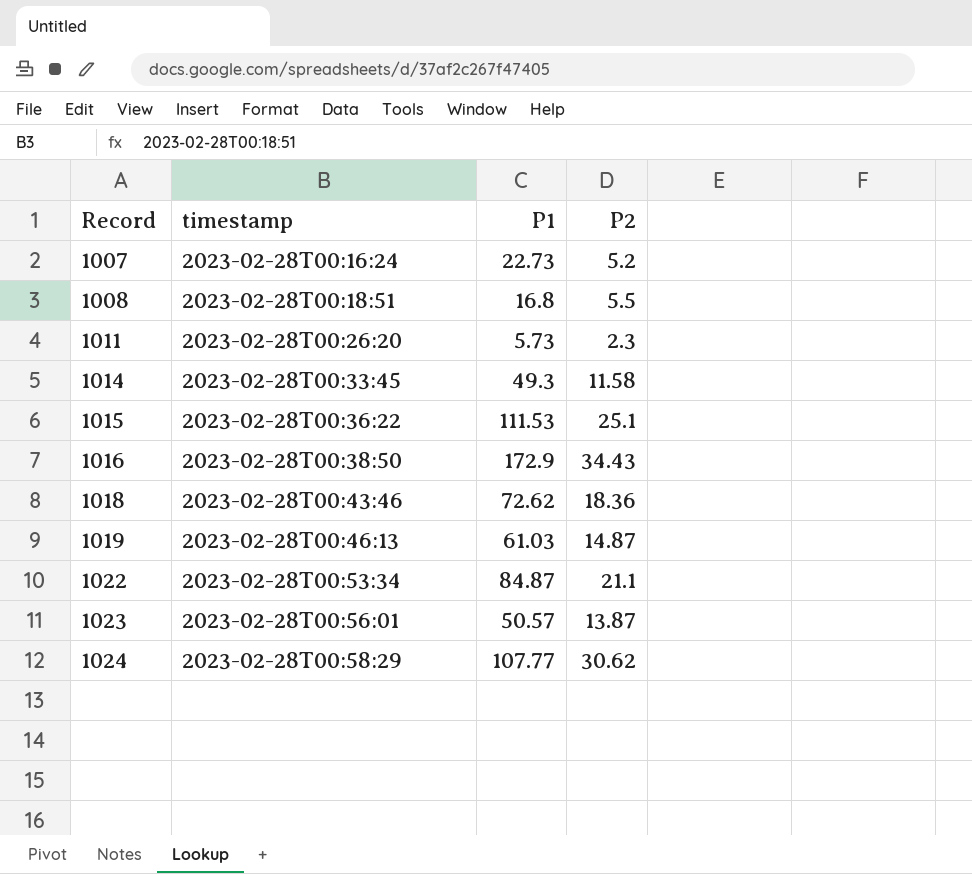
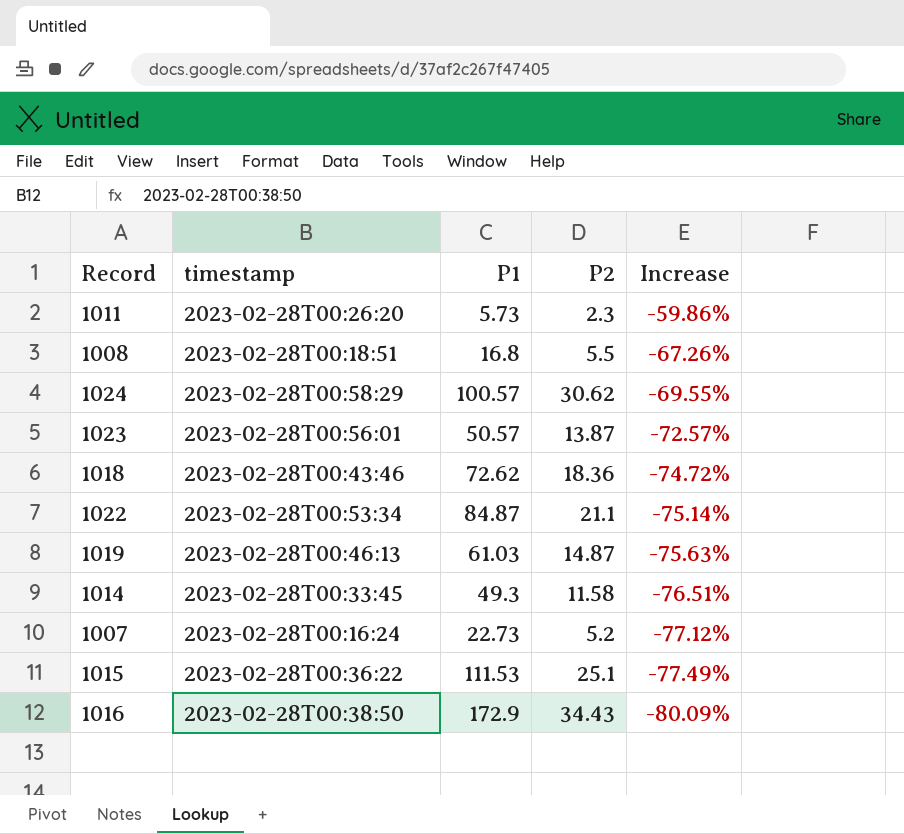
row order: Record ascending -> Increase descending
column Increase | formula: none -> ([P2] - [P1]) / [P1]
1024 | P1: 107.77 -> 100.57

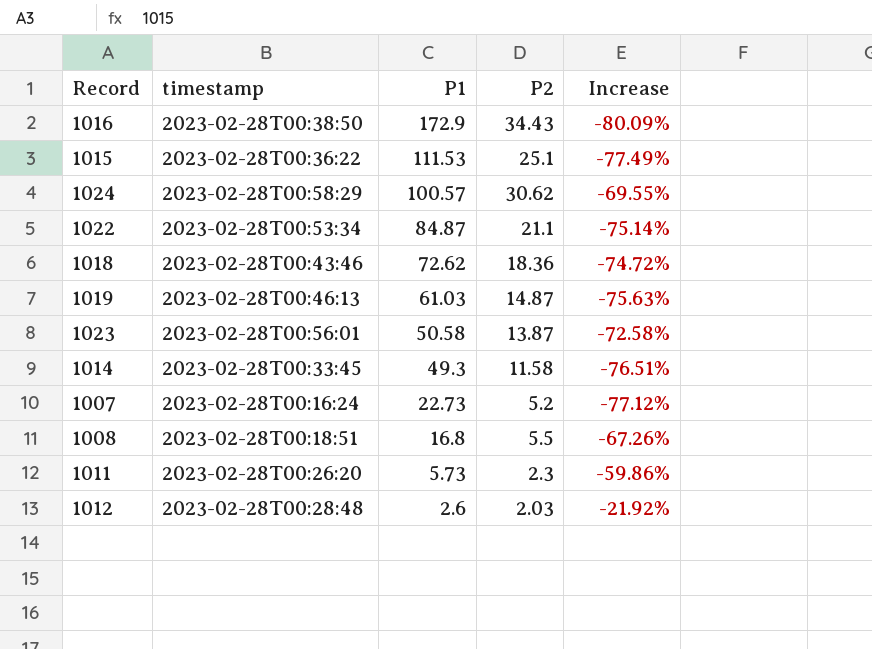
row order: Increase descending -> P1 descending
1023 | P1: 50.57 -> 50.58
1023 | Increase: -72.57% -> -72.58%
row 1012: none -> 2023-02-28T00:28:48 | 2.6 | 2.03 | -21.92%

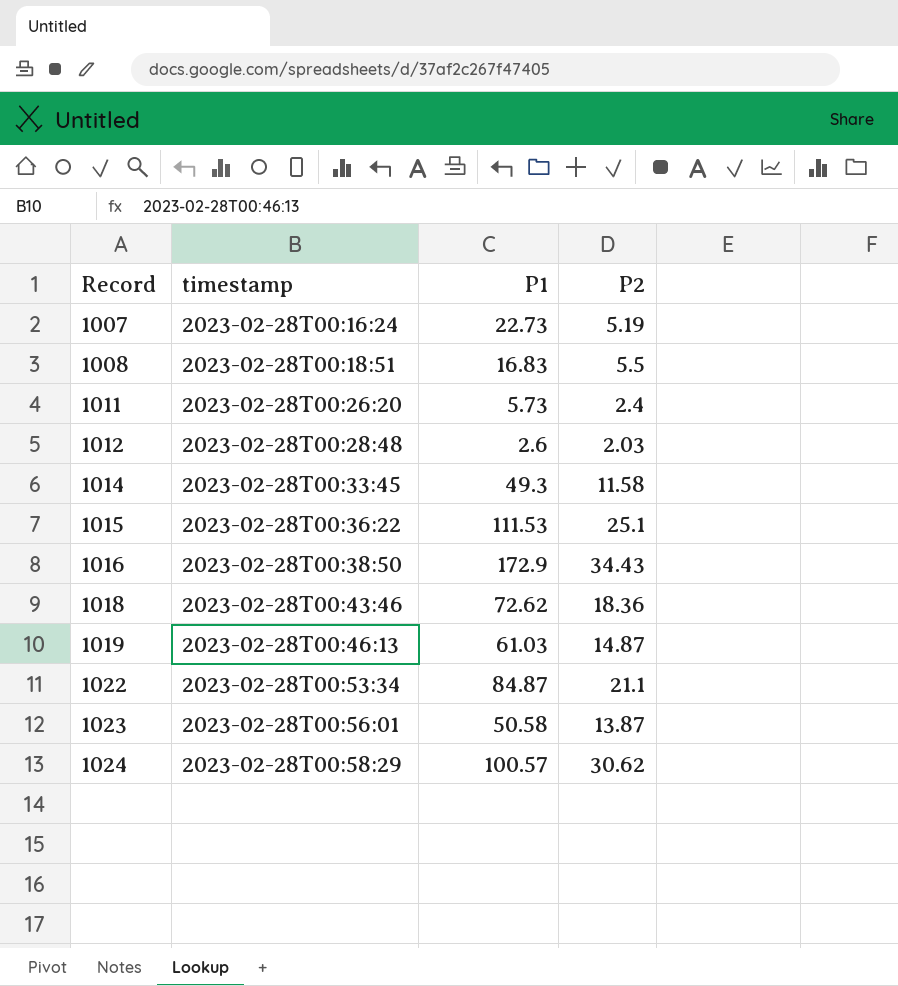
row order: P1 descending -> Record ascending
column Increase | formula: ([P2] - [P1]) / [P1] -> none
1007 | P2: 5.2 -> 5.19
1008 | P1: 16.8 -> 16.83
1011 | P2: 2.3 -> 2.4

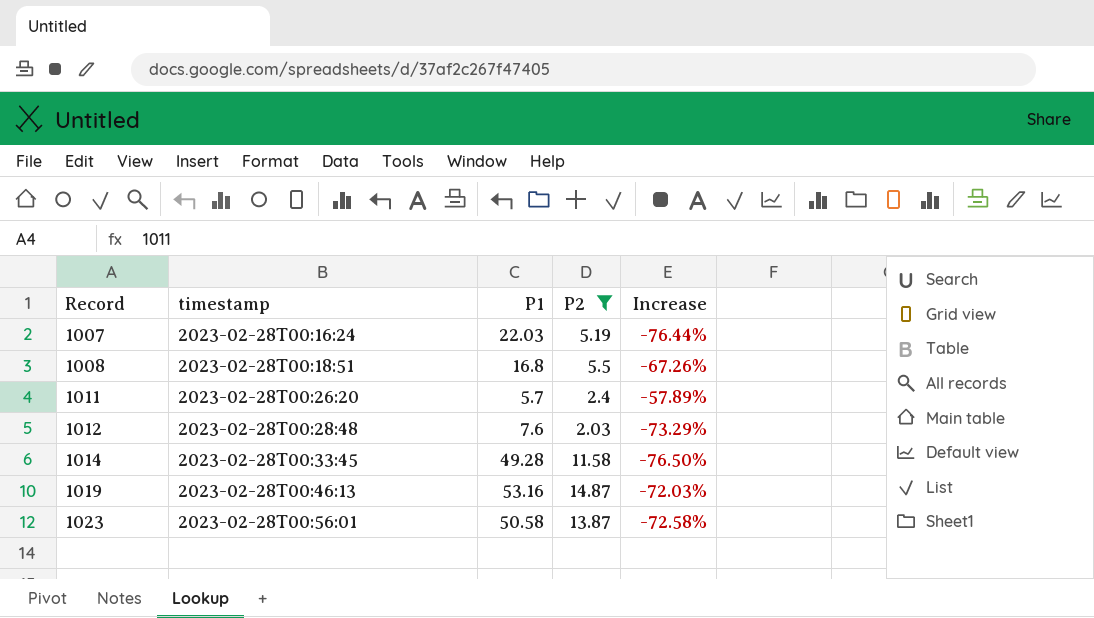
filter: none -> P2 <= 14.87
column Increase | formula: none -> ([P2] - [P1]) / [P1]
1007 | P1: 22.73 -> 22.03
1008 | P1: 16.83 -> 16.8
1011 | P1: 5.73 -> 5.7
1012 | P1: 2.6 -> 7.6
1014 | P1: 49.3 -> 49.28
1019 | P1: 61.03 -> 53.16

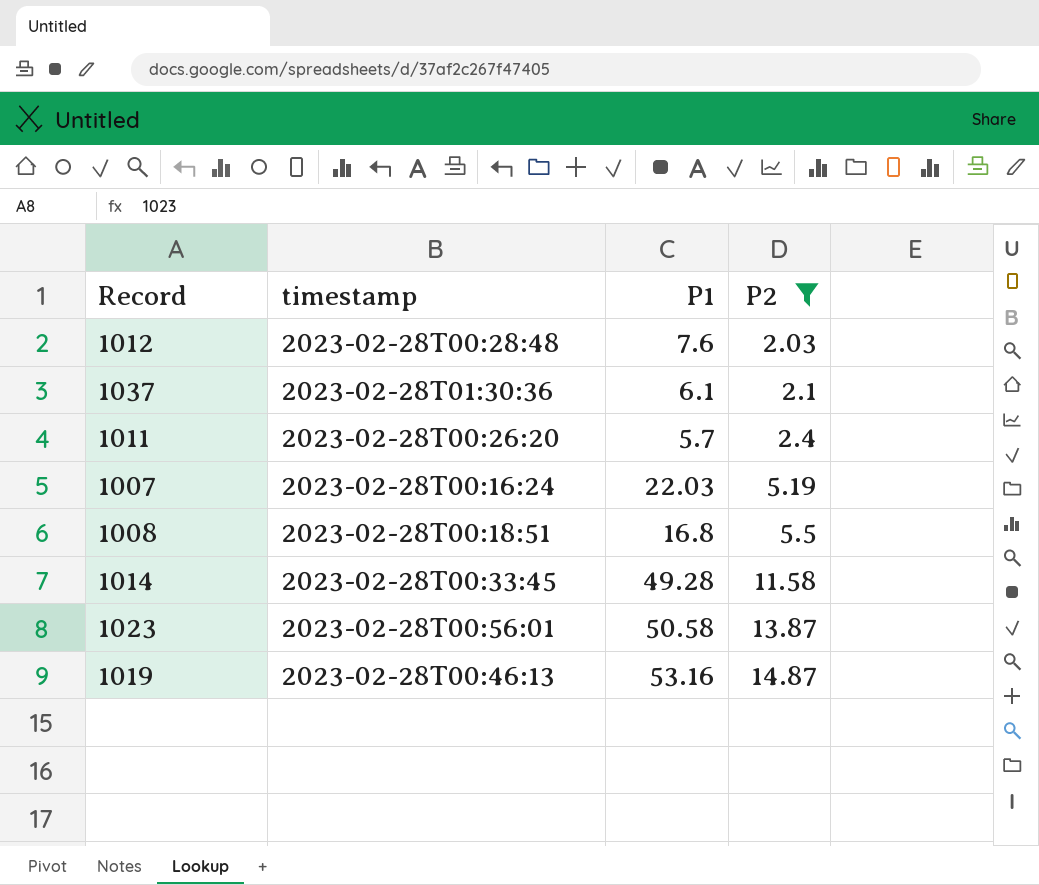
row order: Record ascending -> P2 ascending
column Increase | formula: ([P2] - [P1]) / [P1] -> none
row 1037: none -> 2023-02-28T01:30:36 | 6.1 | 2.1

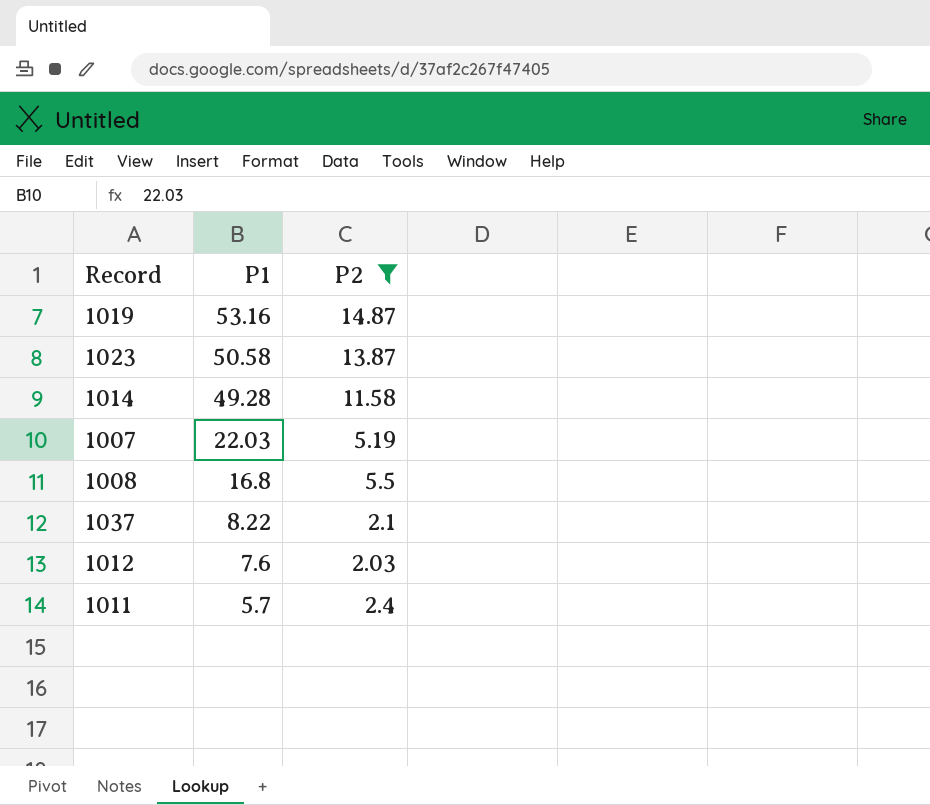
row order: P2 ascending -> P1 descending
column timestamp | position: 2 -> none
1037 | P1: 6.1 -> 8.22

